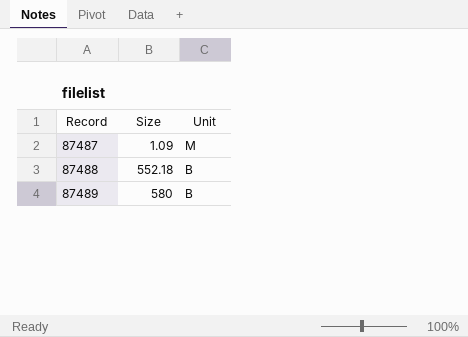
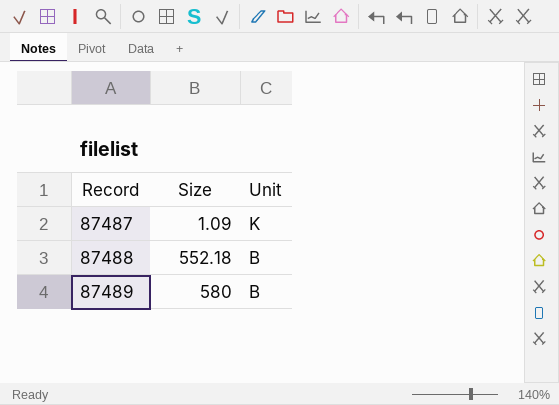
87487 | Unit: M -> K

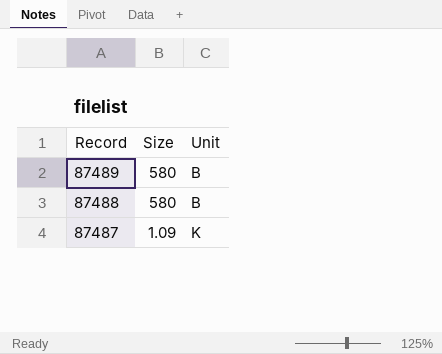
row order: Record ascending -> Record descending
87488 | Size: 552.18 -> 580

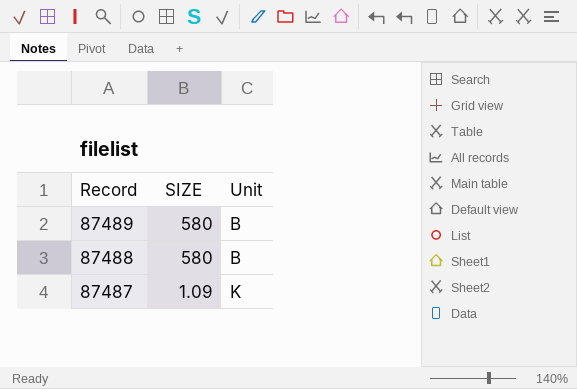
column name: Size -> SIZE

